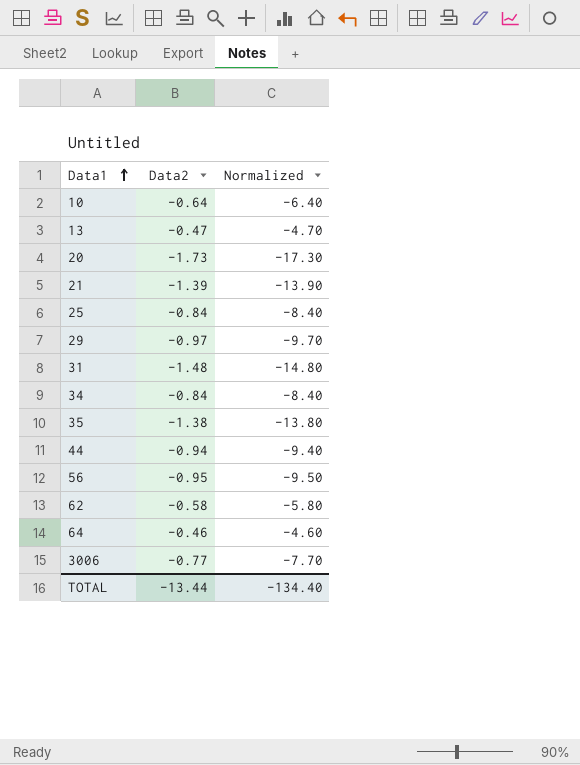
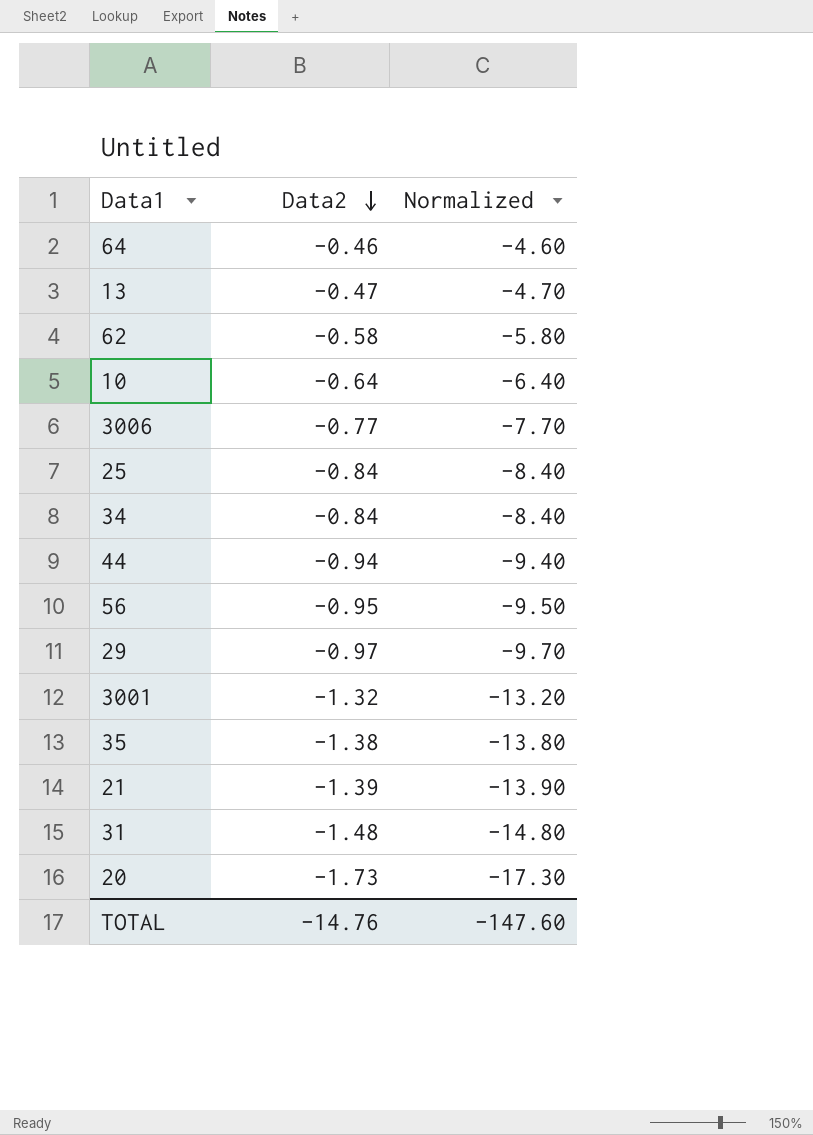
row order: Data1 ascending -> Data2 descending
row 3001: none -> -1.32 | -13.20
TOTAL | Data2: -13.44 -> -14.76
TOTAL | Normalized: -134.40 -> -147.60

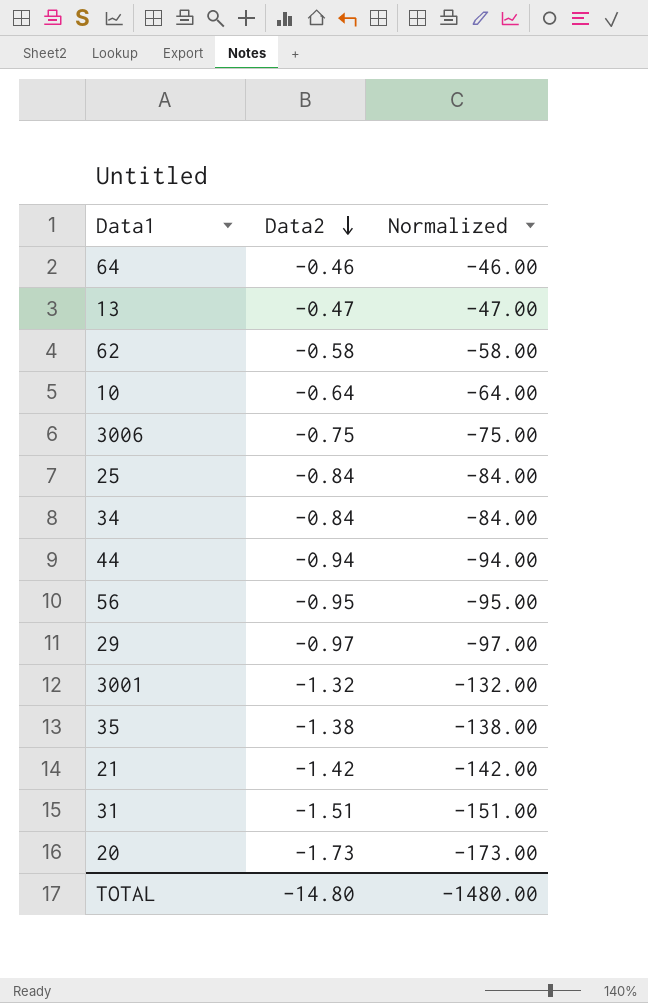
column Normalized | formula: [Data2] * 10 -> [Data2] * 100
3006 | Data2: -0.77 -> -0.75
21 | Data2: -1.39 -> -1.42
31 | Data2: -1.48 -> -1.51
TOTAL | Data2: -14.76 -> -14.80
TOTAL | Normalized: -147.60 -> -1480.00

